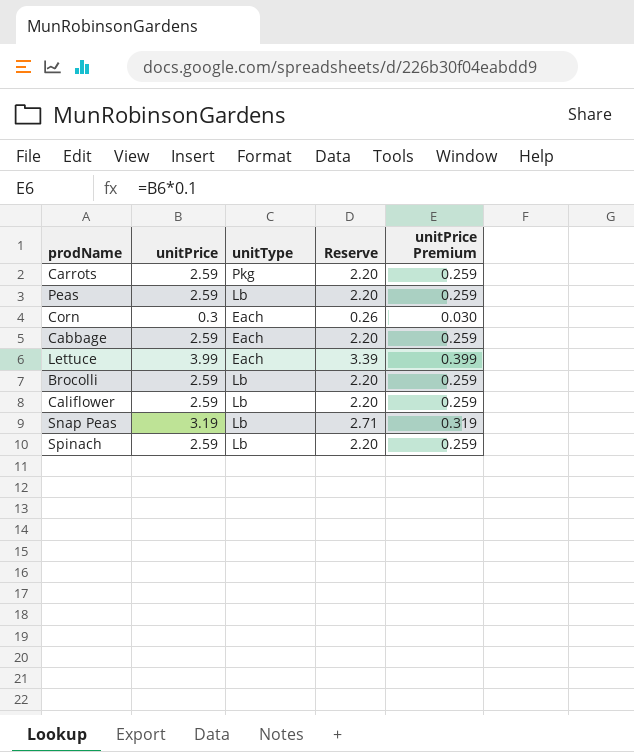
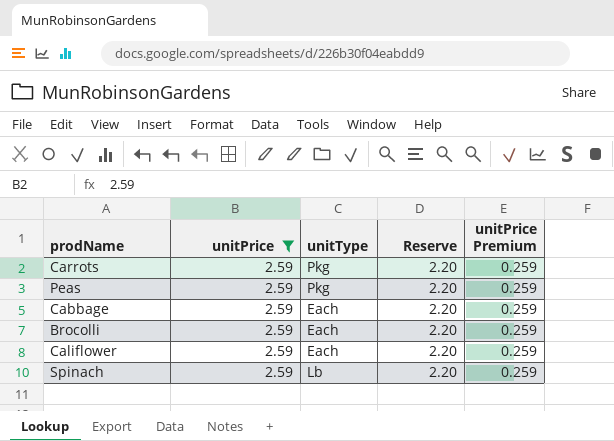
filter: none -> unitPrice = 2.59
Peas | unitType: Lb -> Pkg
Brocolli | unitType: Lb -> Each
Califlower | unitType: Lb -> Each

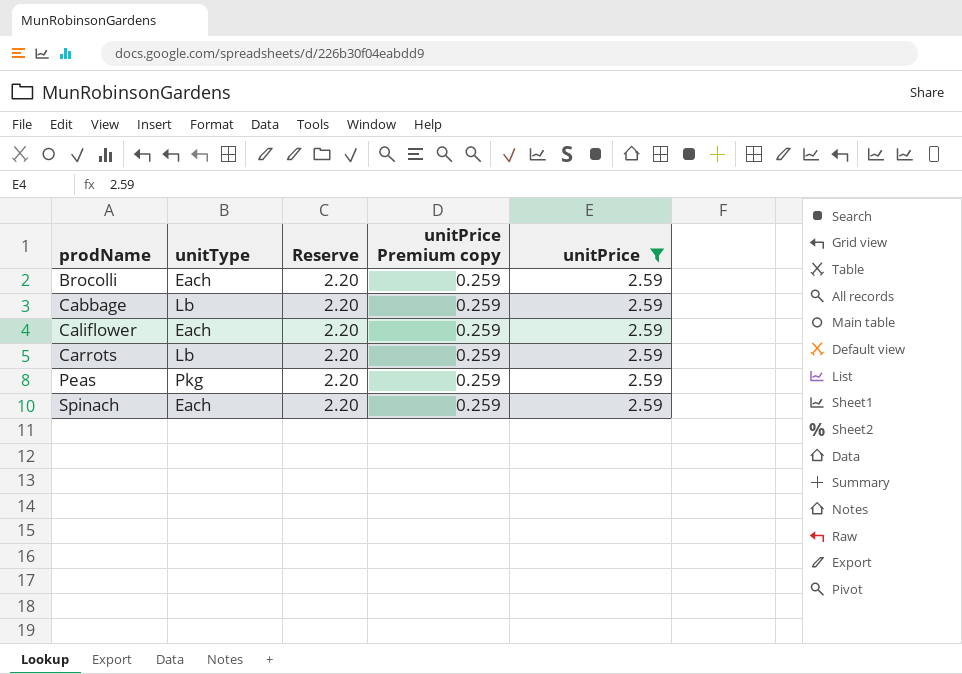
row order: none -> prodName ascending
column name: unitPrice Premium -> unitPrice Premium copy
column unitPrice | position: 2 -> 5
Cabbage | unitType: Each -> Lb
Carrots | unitType: Pkg -> Lb
Spinach | unitType: Lb -> Each

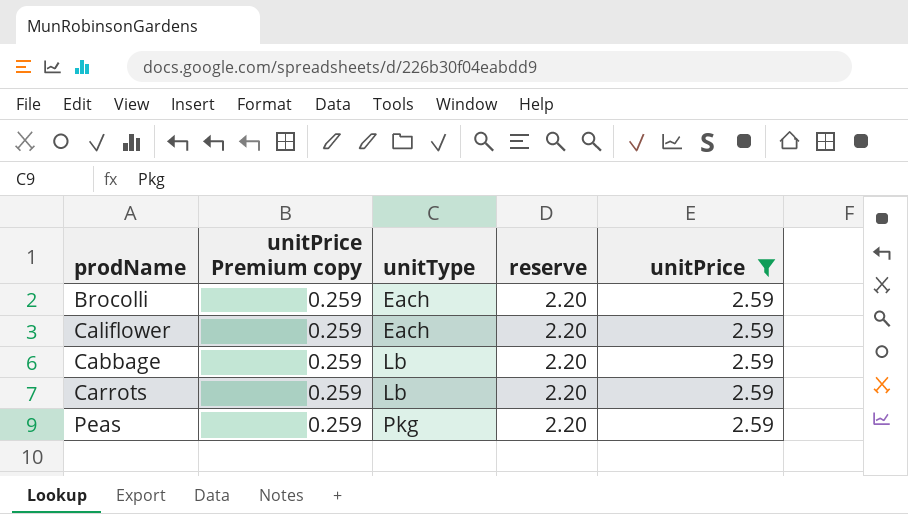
row order: prodName ascending -> unitType ascending
column unitPrice Premium copy | position: 4 -> 2
column name: Reserve -> reserve
row Spinach: Each | 2.20 | 0.259 | 2.59 -> none

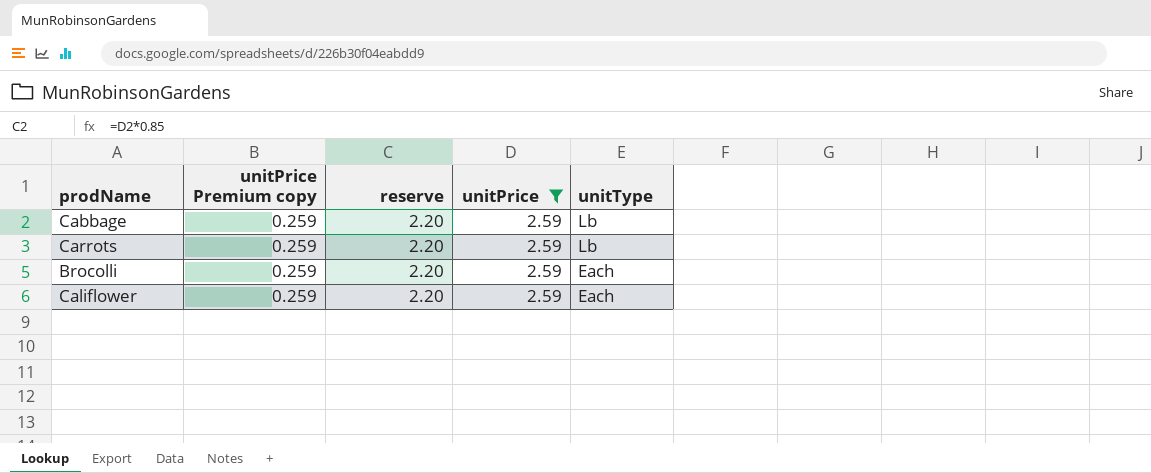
row order: unitType ascending -> unitType descending
column unitType | position: 3 -> 5
row Peas: 0.259 | Pkg | 2.20 | 2.59 -> none

